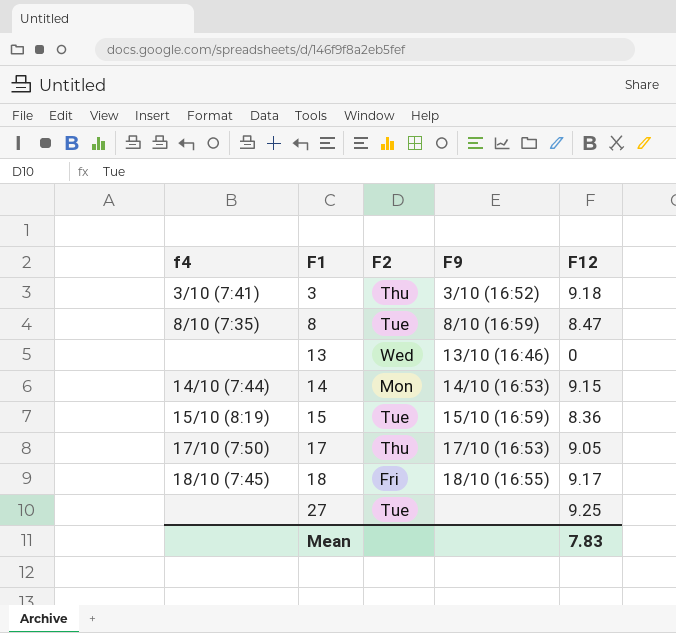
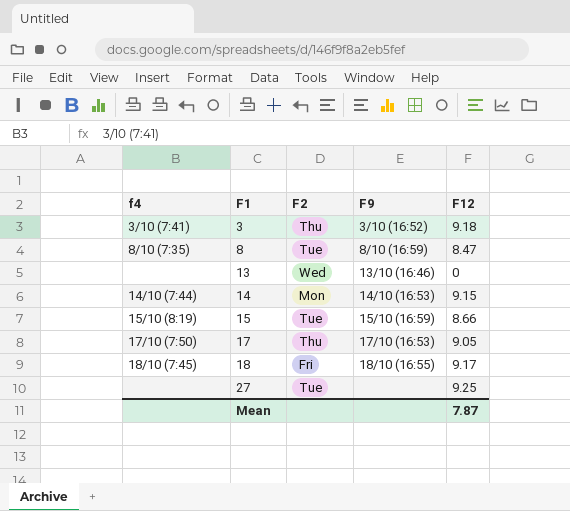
15 | F12: 8.36 -> 8.66
Mean | F12: 7.83 -> 7.87

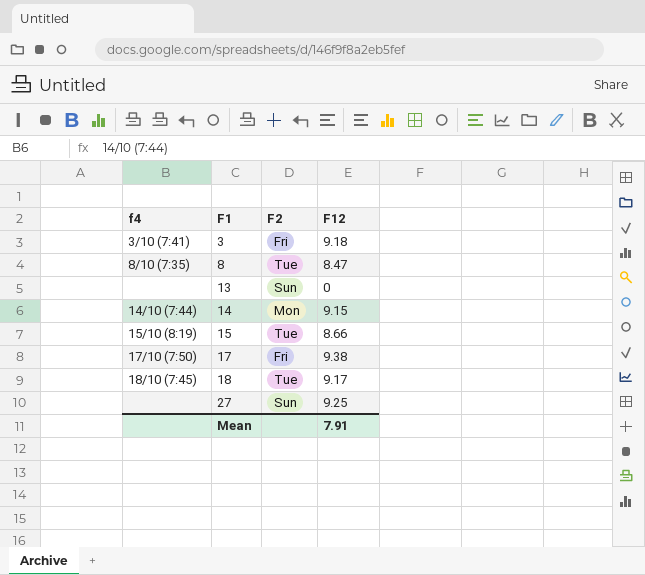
column F9 | position: 4 -> none
3 | F2: Thu -> Fri
13 | F2: Wed -> Sun
17 | F2: Thu -> Fri
17 | F12: 9.05 -> 9.38
18 | F2: Fri -> Tue
27 | F2: Tue -> Sun
Mean | F12: 7.87 -> 7.91

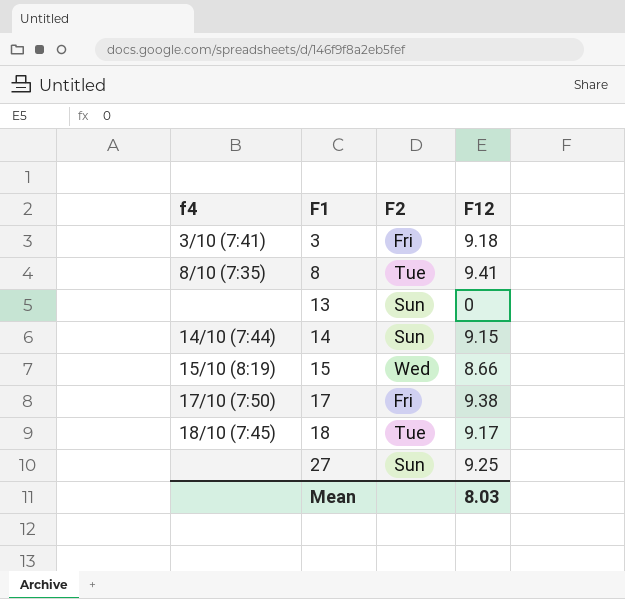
8 | F12: 8.47 -> 9.41
14 | F2: Mon -> Sun
15 | F2: Tue -> Wed
Mean | F12: 7.91 -> 8.03

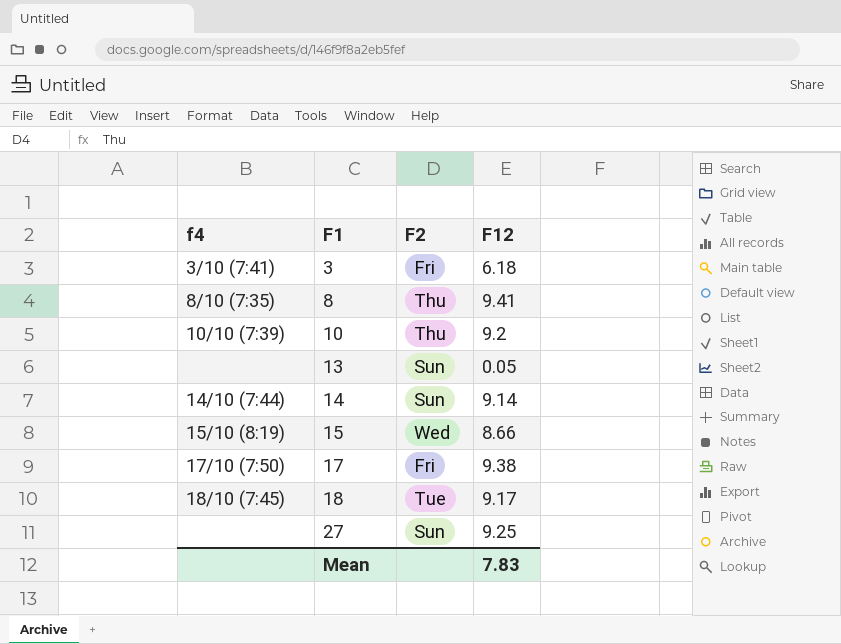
3 | F12: 9.18 -> 6.18
8 | F2: Tue -> Thu
row 10: none -> 10/10 (7:39) | Thu | 9.2
13 | F12: 0 -> 0.05
14 | F12: 9.15 -> 9.14
Mean | F12: 8.03 -> 7.83

